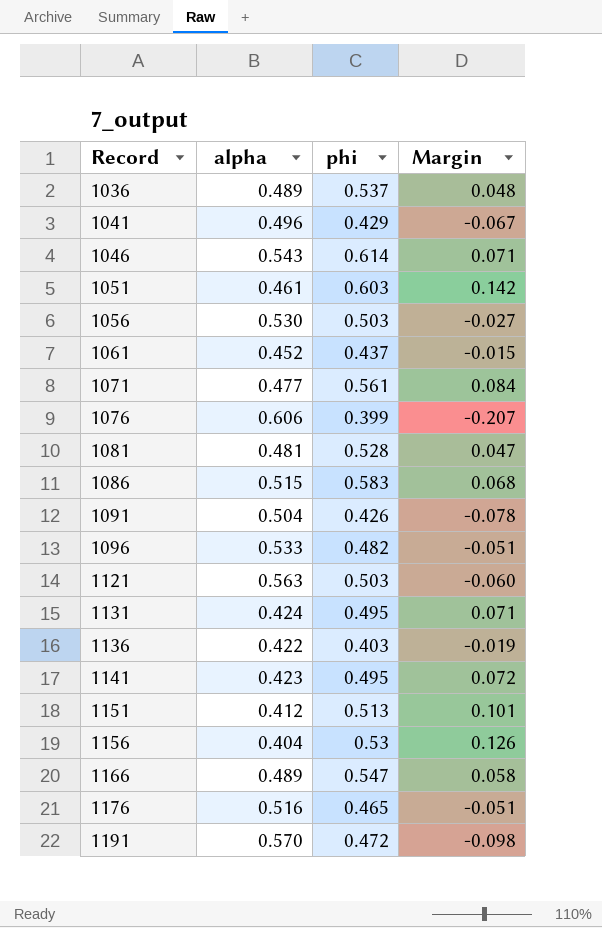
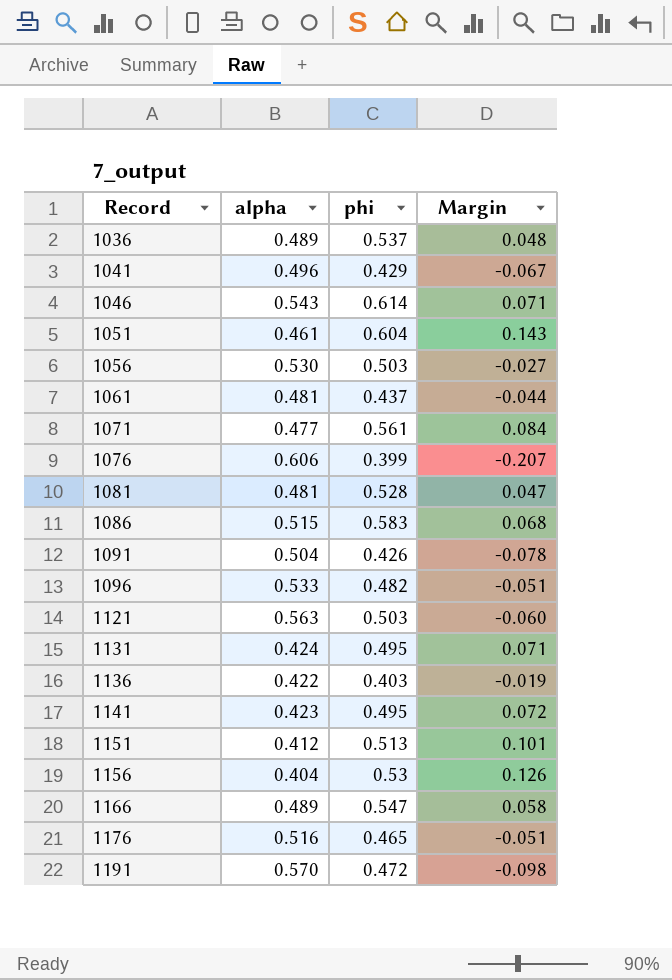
1051 | phi: 0.603 -> 0.604
1051 | Margin: 0.142 -> 0.143
1061 | alpha: 0.452 -> 0.481
1061 | Margin: -0.015 -> -0.044

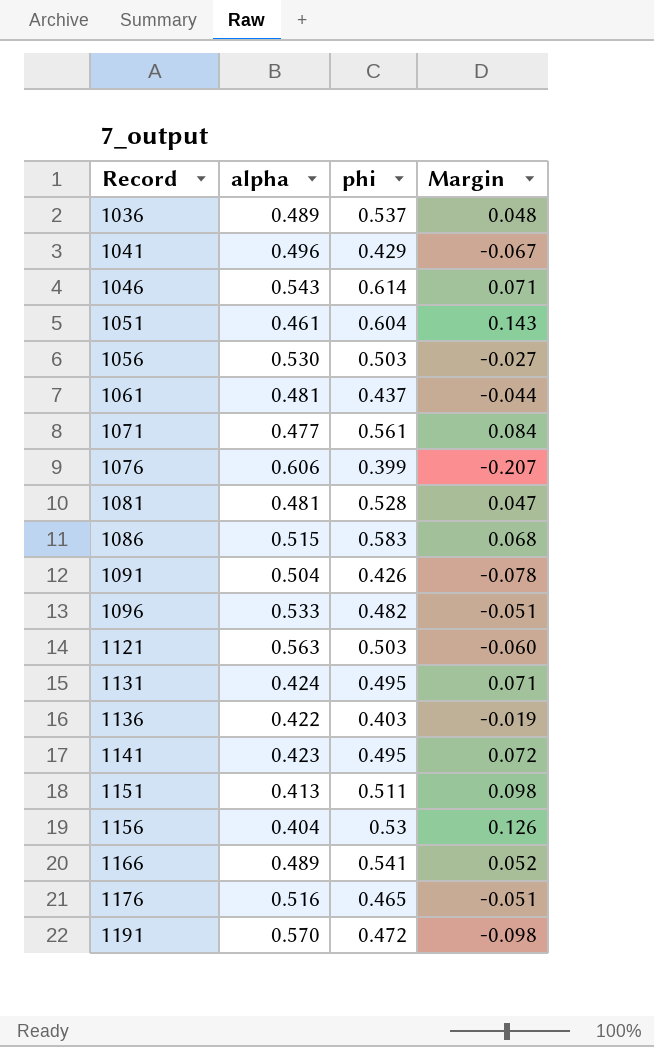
1151 | alpha: 0.412 -> 0.413
1151 | phi: 0.513 -> 0.511
1151 | Margin: 0.101 -> 0.098
1166 | phi: 0.547 -> 0.541
1166 | Margin: 0.058 -> 0.052

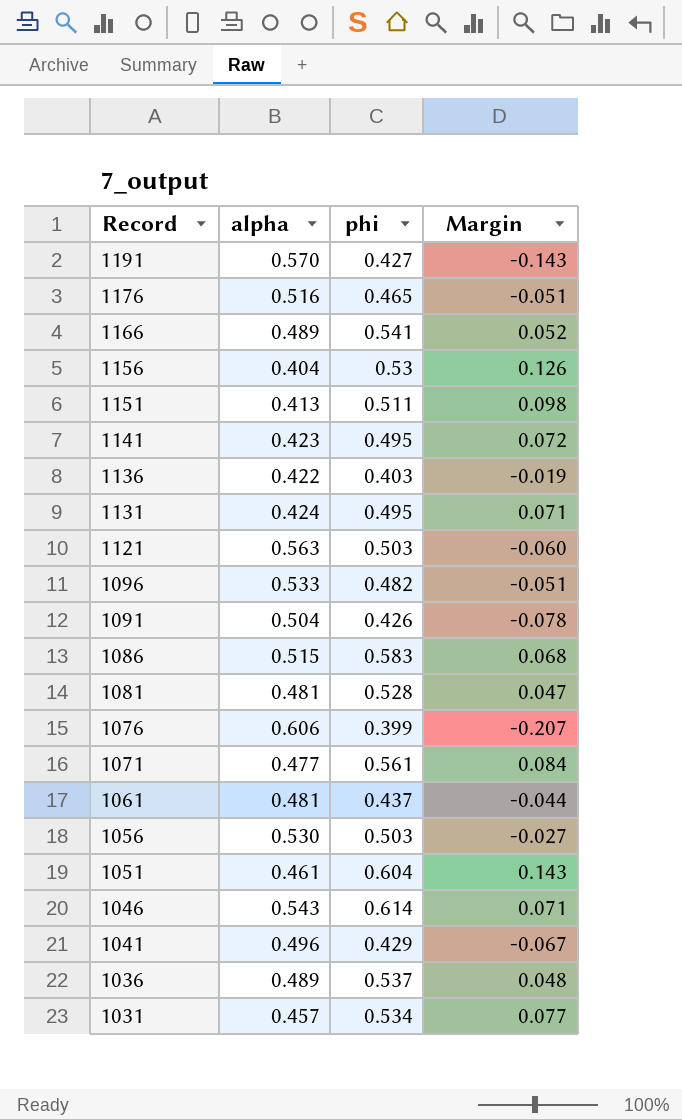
row order: Record ascending -> Record descending
1191 | phi: 0.472 -> 0.427
1191 | Margin: -0.098 -> -0.143
row 1031: none -> 0.457 | 0.534 | 0.077

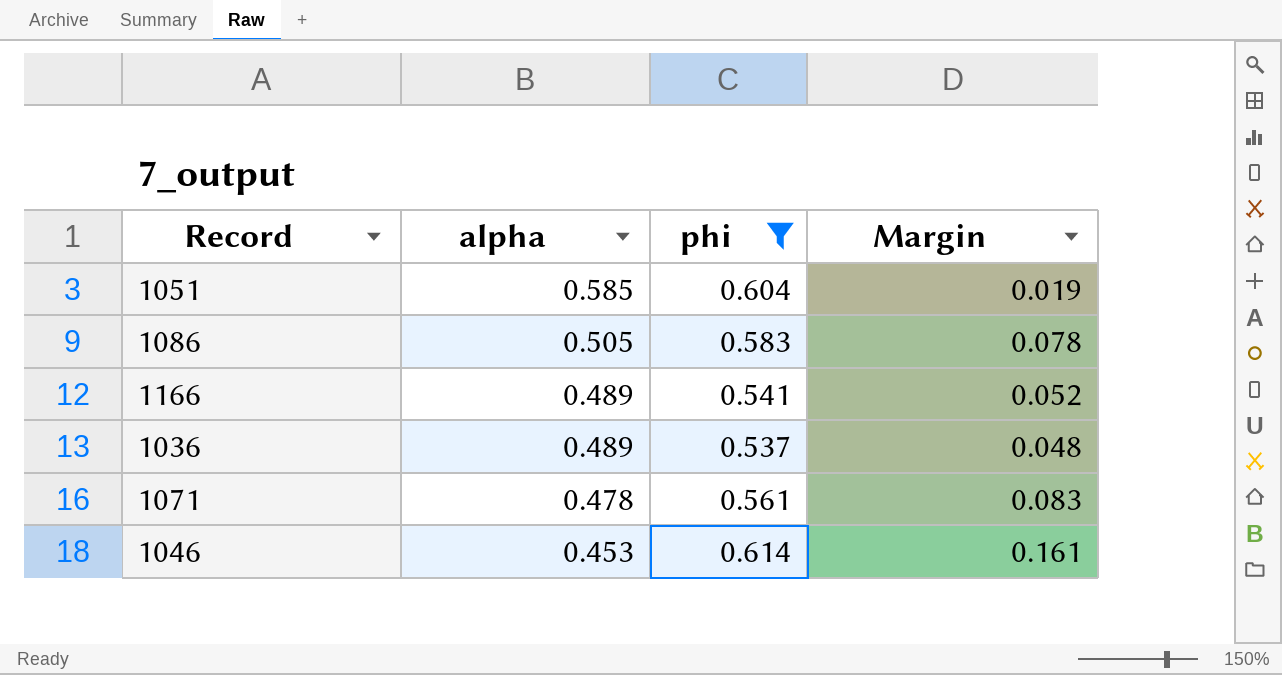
filter: none -> phi >= 0.537
row order: Record descending -> alpha descending
1051 | alpha: 0.461 -> 0.585
1051 | Margin: 0.143 -> 0.019
1086 | alpha: 0.515 -> 0.505
1086 | Margin: 0.068 -> 0.078
1071 | alpha: 0.477 -> 0.478
1071 | Margin: 0.084 -> 0.083
1046 | alpha: 0.543 -> 0.453
1046 | Margin: 0.071 -> 0.161

